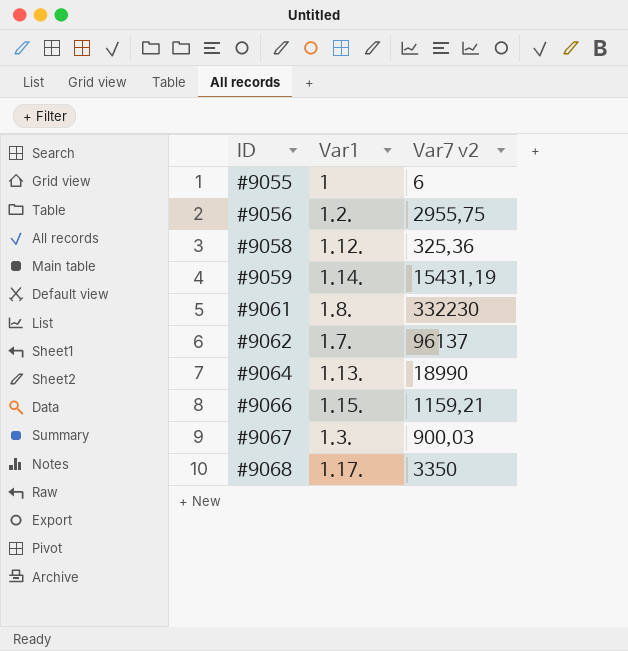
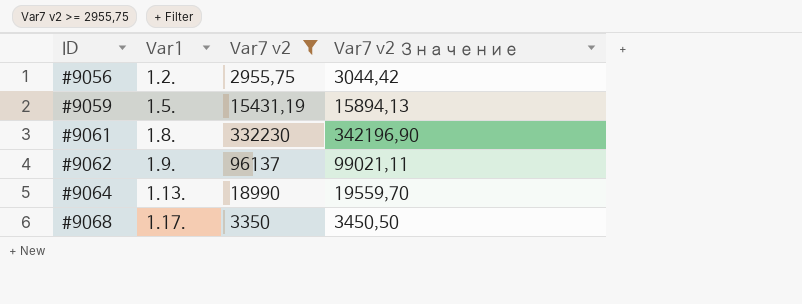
filter: none -> Var7 v2 >= 2955,75
column Var7 v2 Значение | formula: none -> [Var7 v2] * 1,03
#9059 | Var1: 1.14. -> 1.5.
#9062 | Var1: 1.7. -> 1.9.

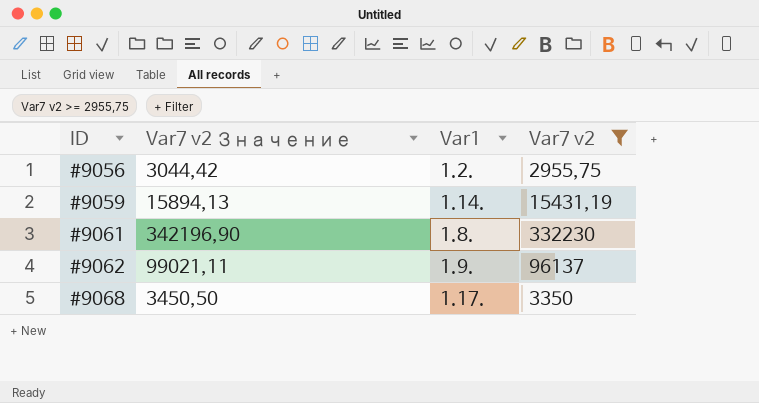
column Var7 v2 Значение | position: 4 -> 2
row #9064: 1.13. | 18990 | 19559,70 -> none
#9059 | Var1: 1.5. -> 1.14.

